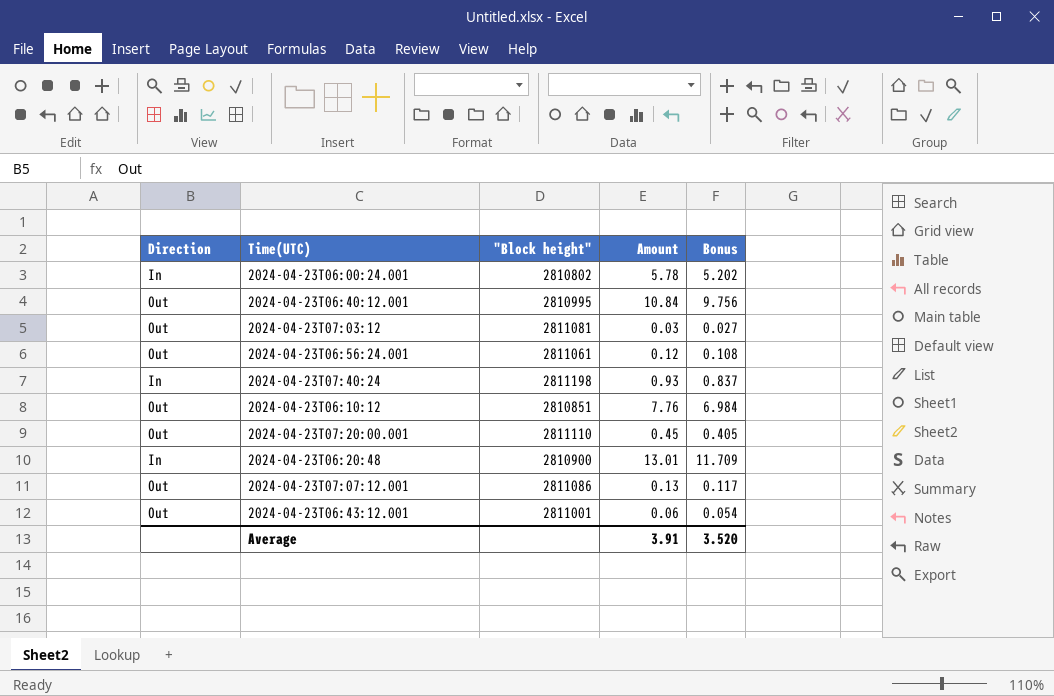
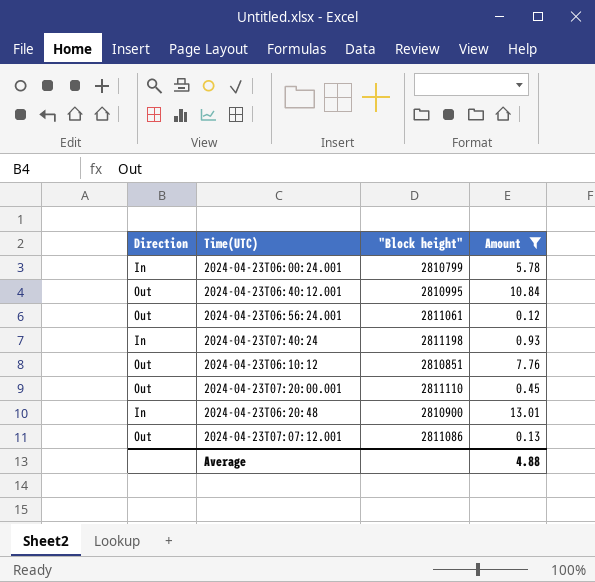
filter: none -> Amount >= 0.12
column Bonus | formula: [Amount] * 0.9 -> none
2024-04-23T06:00:24.001 | "Block height": 2810802 -> 2810799
Average | Amount: 3.91 -> 4.88

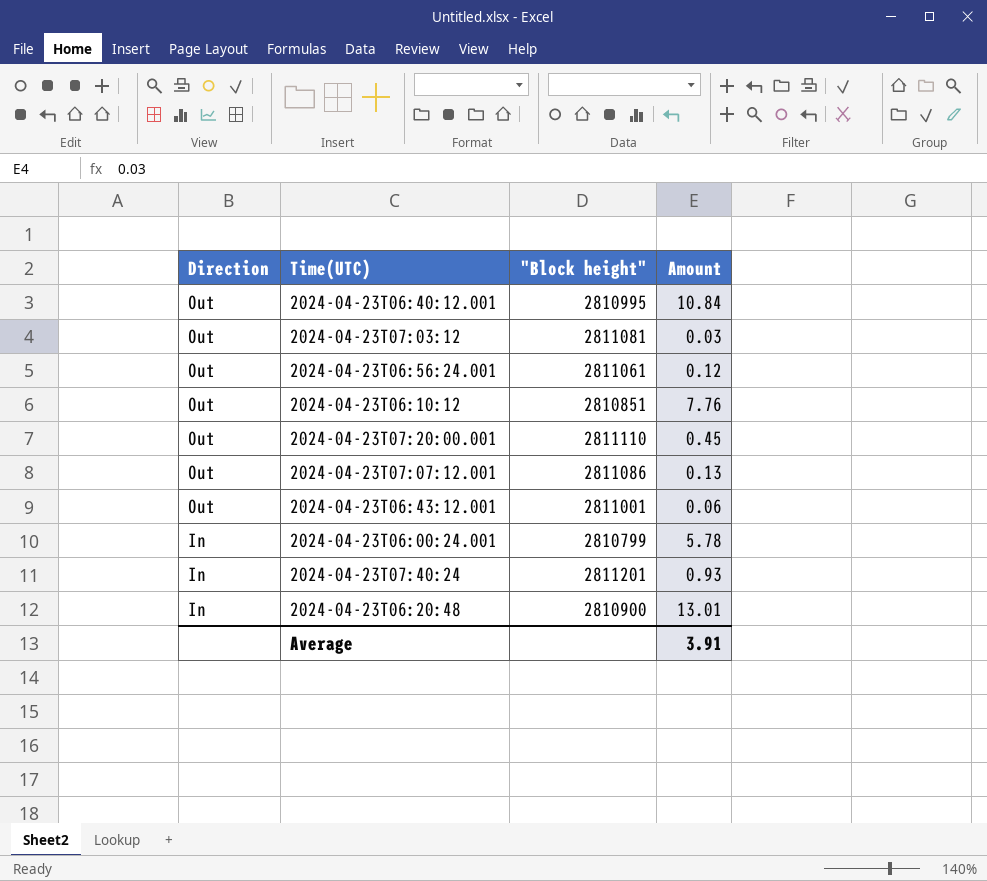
filter: Amount >= 0.12 -> none
row order: none -> Direction descending
2024-04-23T07:40:24 | "Block height": 2811198 -> 2811201
Average | Amount: 4.88 -> 3.91

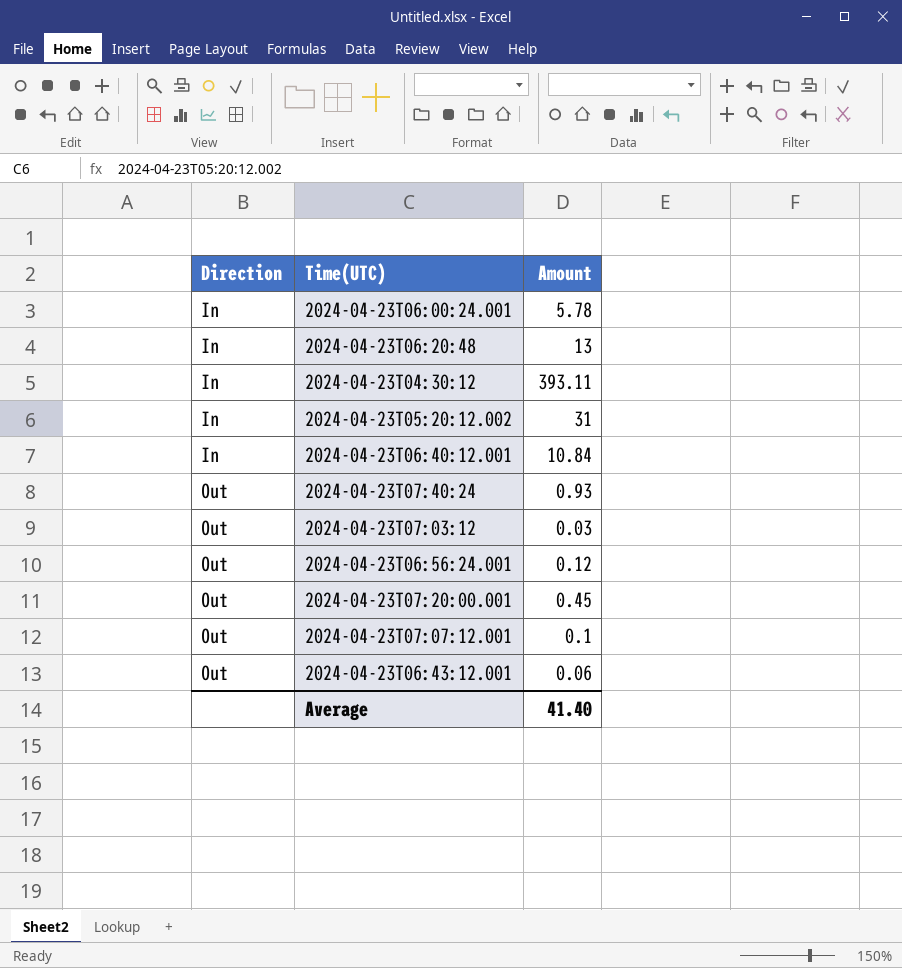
row order: Direction descending -> Direction ascending
column "Block height" | position: 3 -> none
row 2024-04-23T06:10:12: Out | 2810851 | 7.76 -> none
2024-04-23T06:20:48 | Amount: 13.01 -> 13
row 2024-04-23T04:30:12: none -> In | 393.11
row 2024-04-23T05:20:12.002: none -> In | 31
2024-04-23T06:40:12.001 | Direction: Out -> In
2024-04-23T07:40:24 | Direction: In -> Out
2024-04-23T07:07:12.001 | Amount: 0.13 -> 0.1
Average | Amount: 3.91 -> 41.40

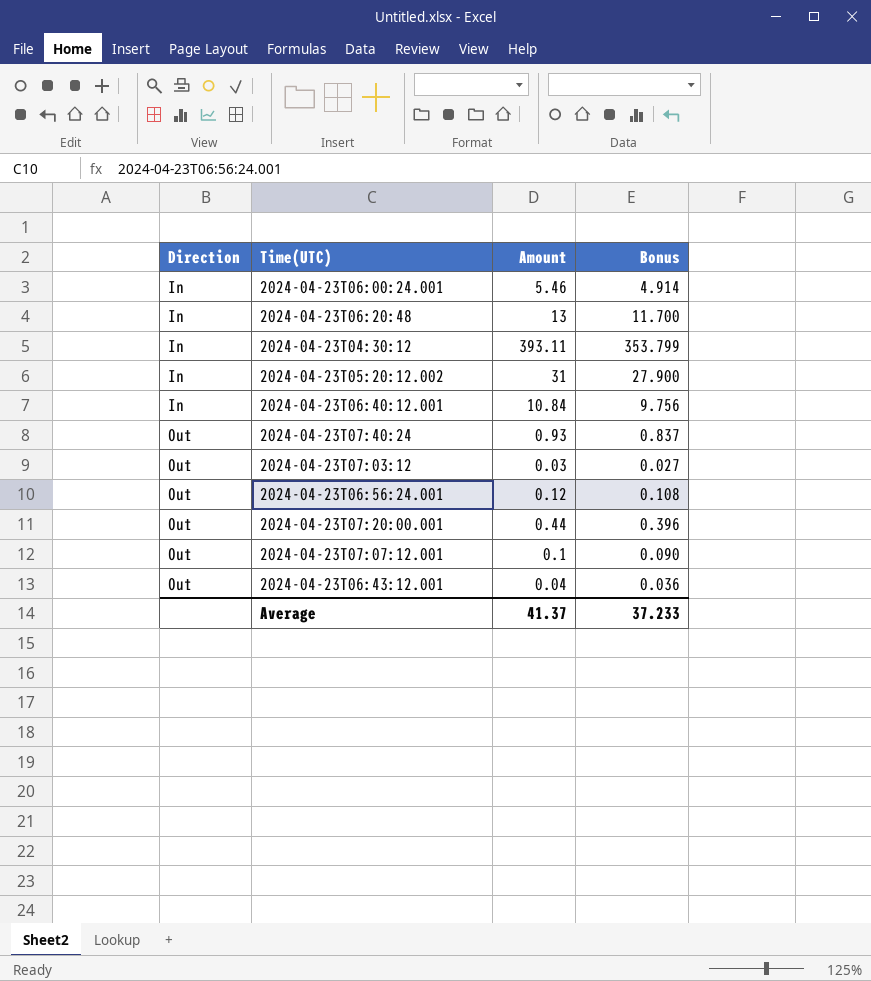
column Bonus | formula: none -> [Amount] * 0.9
2024-04-23T06:00:24.001 | Amount: 5.78 -> 5.46
2024-04-23T07:20:00.001 | Amount: 0.45 -> 0.44
2024-04-23T06:43:12.001 | Amount: 0.06 -> 0.04
Average | Amount: 41.40 -> 41.37

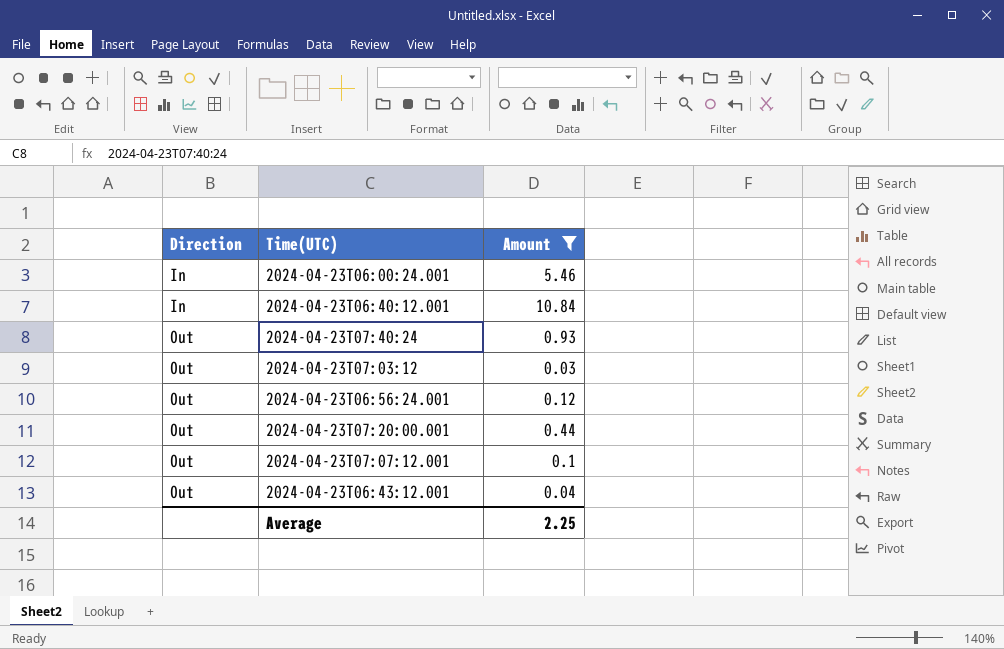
filter: none -> Amount <= 10.84
column Bonus | formula: [Amount] * 0.9 -> none
Average | Amount: 41.37 -> 2.25

